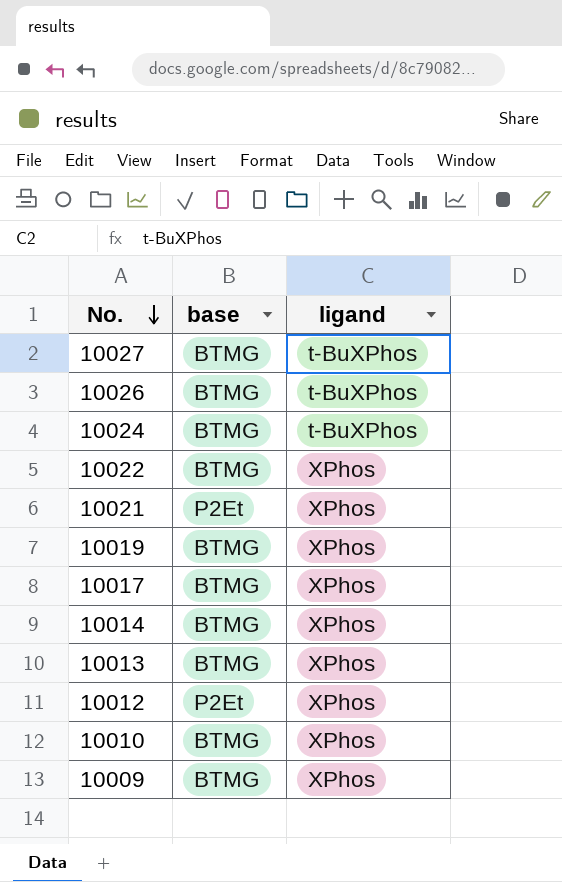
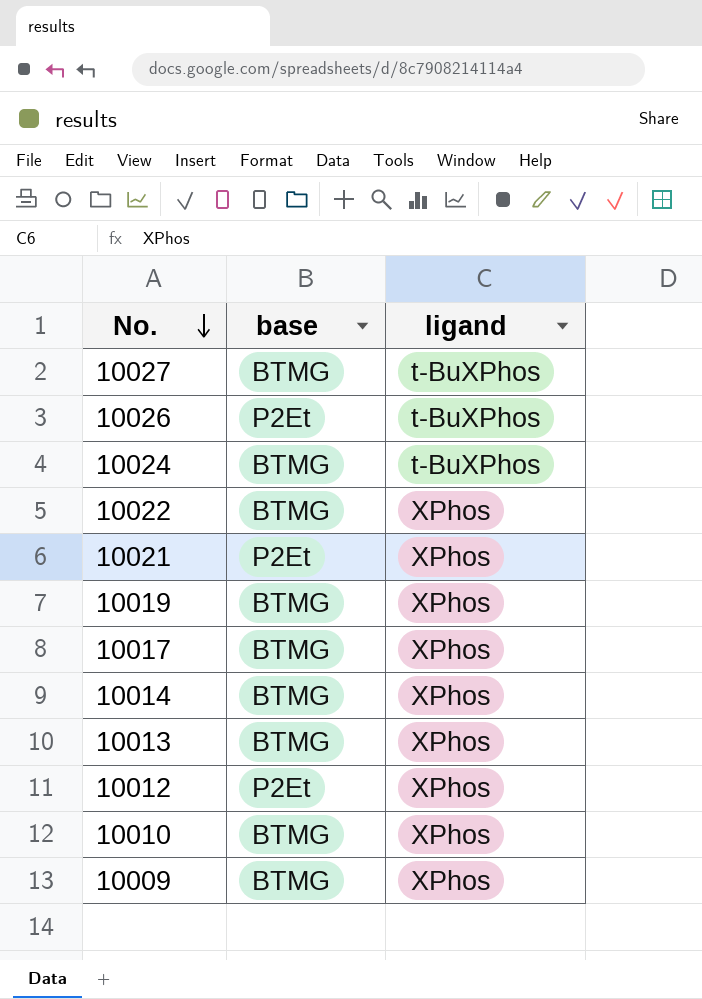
10026 | base: BTMG -> P2Et

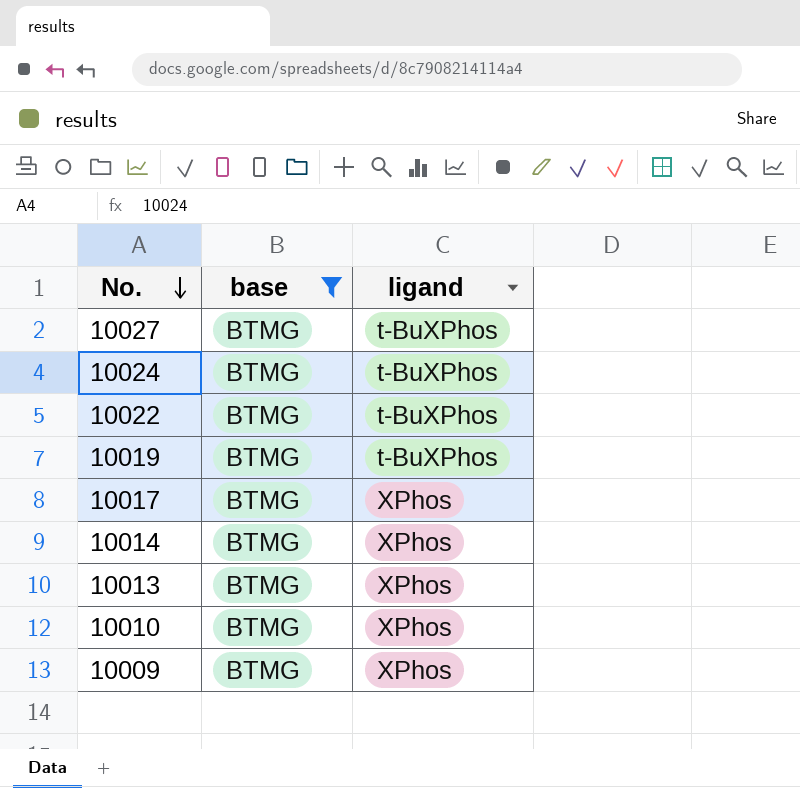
filter: none -> base = BTMG
10022 | ligand: XPhos -> t-BuXPhos
10019 | ligand: XPhos -> t-BuXPhos

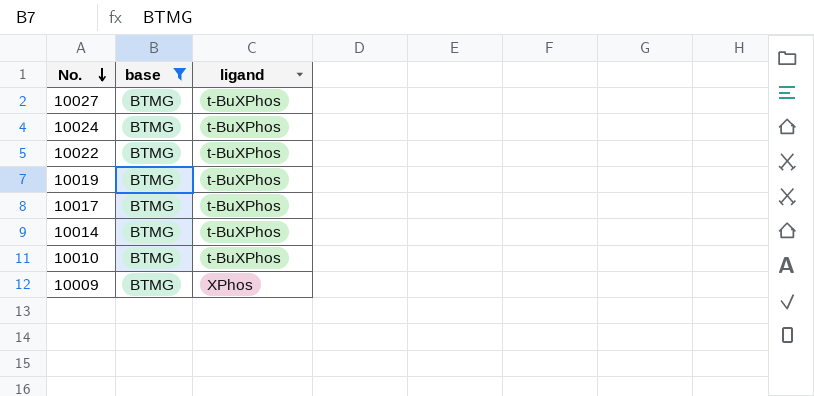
row 10013: BTMG | XPhos -> none
10017 | ligand: XPhos -> t-BuXPhos
10014 | ligand: XPhos -> t-BuXPhos
10010 | ligand: XPhos -> t-BuXPhos

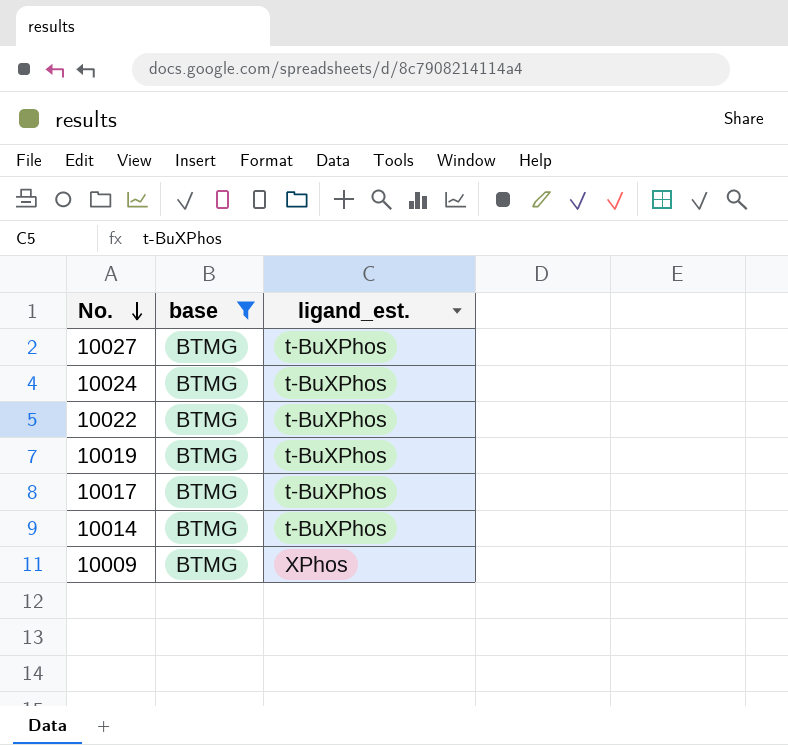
column name: ligand -> ligand_est.
row 10010: BTMG | t-BuXPhos -> none

